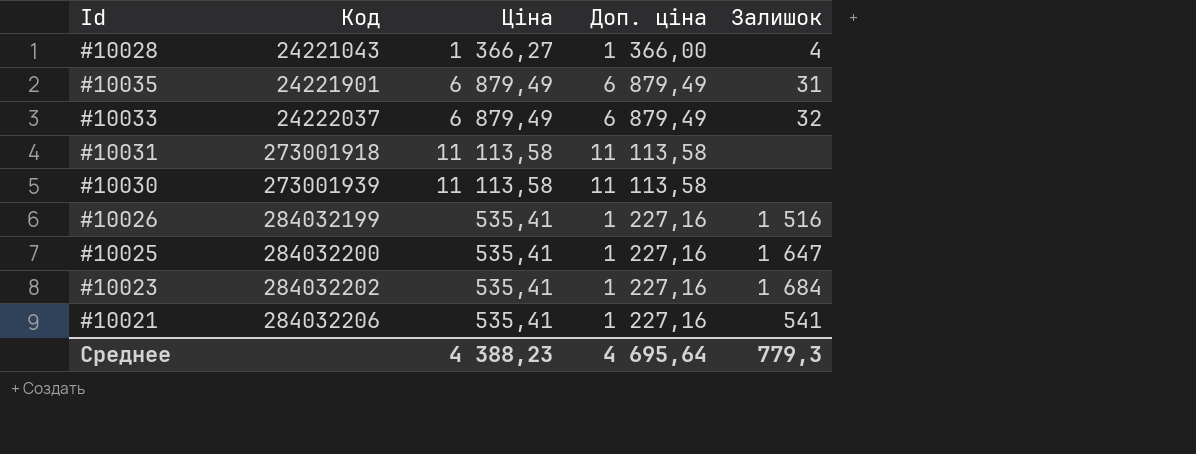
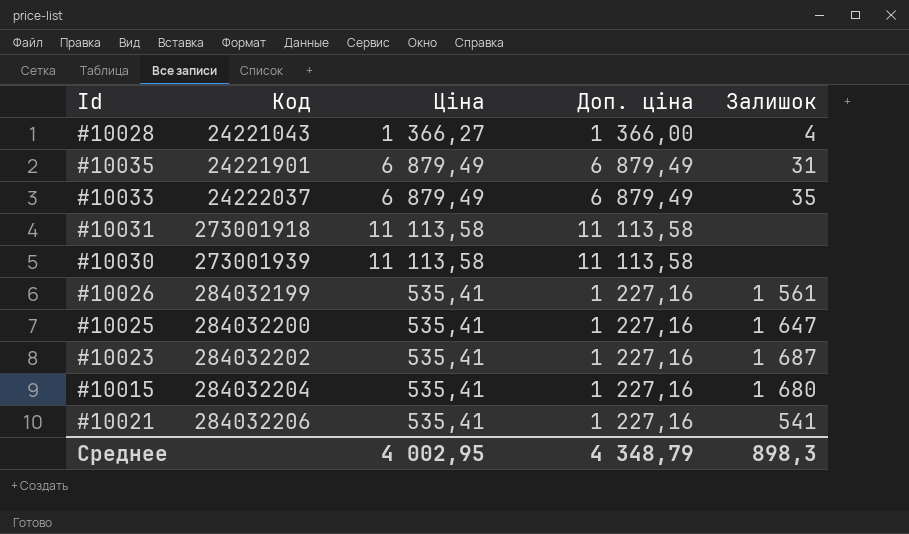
#10033 | Залишок: 32 -> 35
#10026 | Залишок: 1 516 -> 1 561
#10023 | Залишок: 1 684 -> 1 687
row #10015: none -> 284032204 | 535,41 | 1 227,16 | 1 680
Среднее | Ціна: 4 388,23 -> 4 002,95
Среднее | Доп. ціна: 4 695,64 -> 4 348,79
Среднее | Залишок: 779,3 -> 898,3

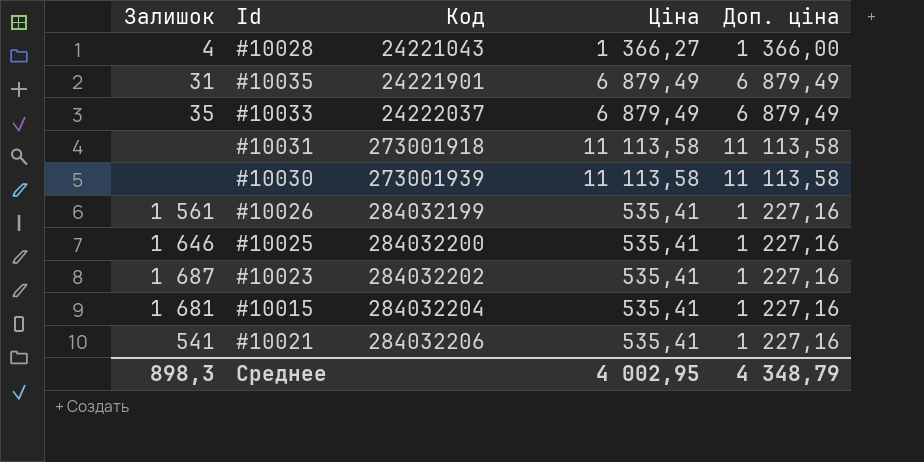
column Залишок | position: 5 -> 1
#10025 | Залишок: 1 647 -> 1 646
#10015 | Залишок: 1 680 -> 1 681

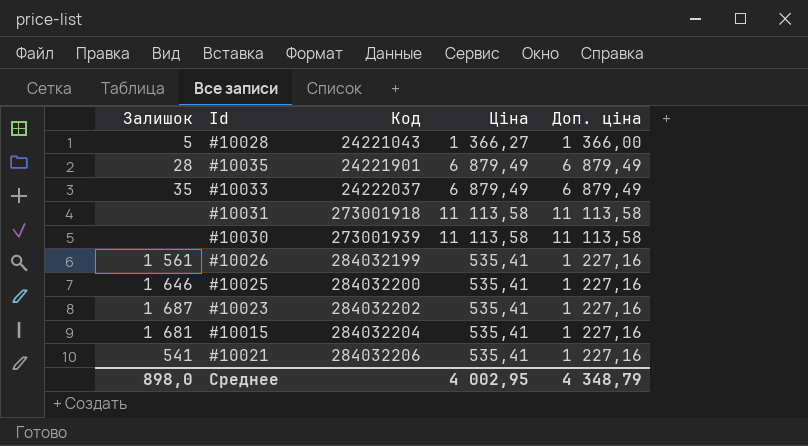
#10028 | Залишок: 4 -> 5
#10035 | Залишок: 31 -> 28
Среднее | Залишок: 898,3 -> 898,0

